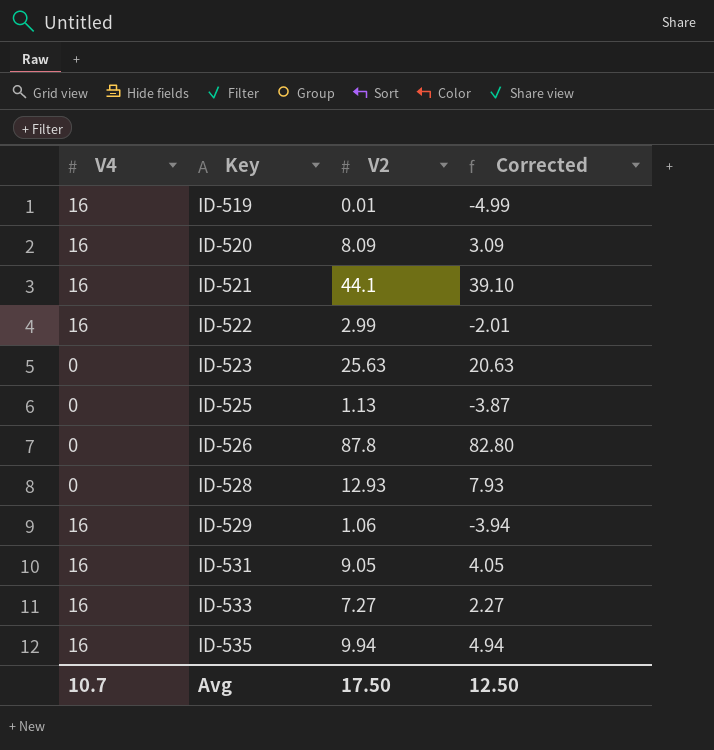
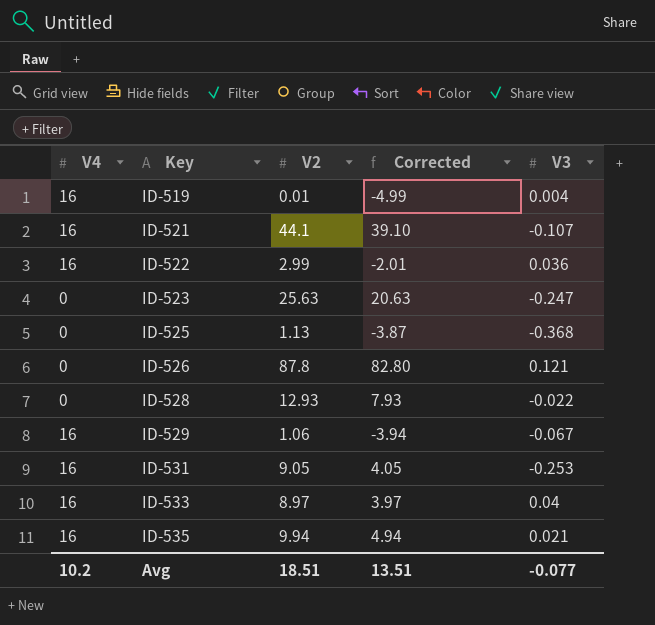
column V3 | position: none -> 5
row ID-520: 16 | 8.09 | 3.09 -> none
ID-533 | V2: 7.27 -> 8.97
ID-533 | Corrected: 2.27 -> 3.97
Avg | V4: 10.7 -> 10.2
Avg | V2: 17.50 -> 18.51
Avg | Corrected: 12.50 -> 13.51

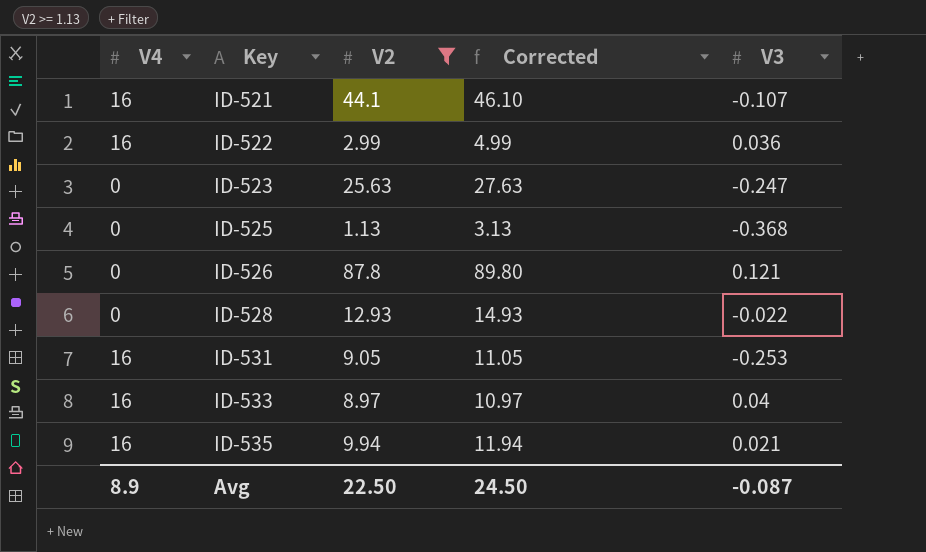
filter: none -> V2 >= 1.13
column Corrected | formula: [V2] - 5 -> [V2] + 2
Avg | V4: 10.2 -> 8.9
Avg | V2: 18.51 -> 22.50
Avg | Corrected: 13.51 -> 24.50
Avg | V3: -0.077 -> -0.087

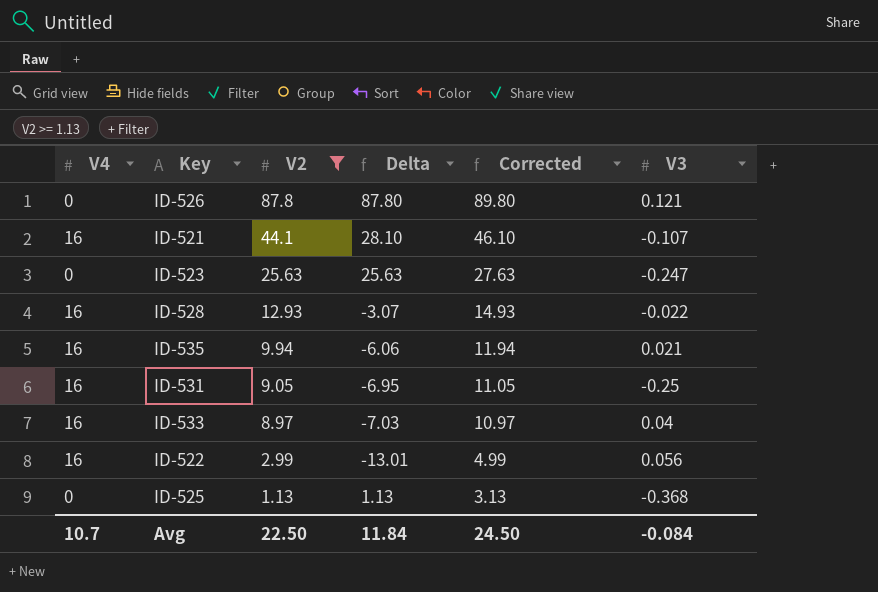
row order: Key ascending -> V2 descending
column Delta | formula: none -> [V2] - [V4]
ID-528 | V4: 0 -> 16
ID-531 | V3: -0.253 -> -0.25
ID-522 | V3: 0.036 -> 0.056
Avg | V4: 8.9 -> 10.7
Avg | V3: -0.087 -> -0.084

